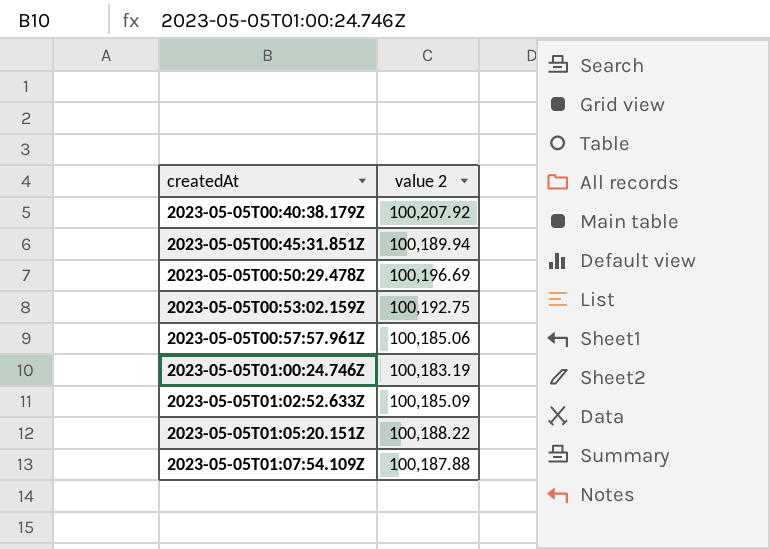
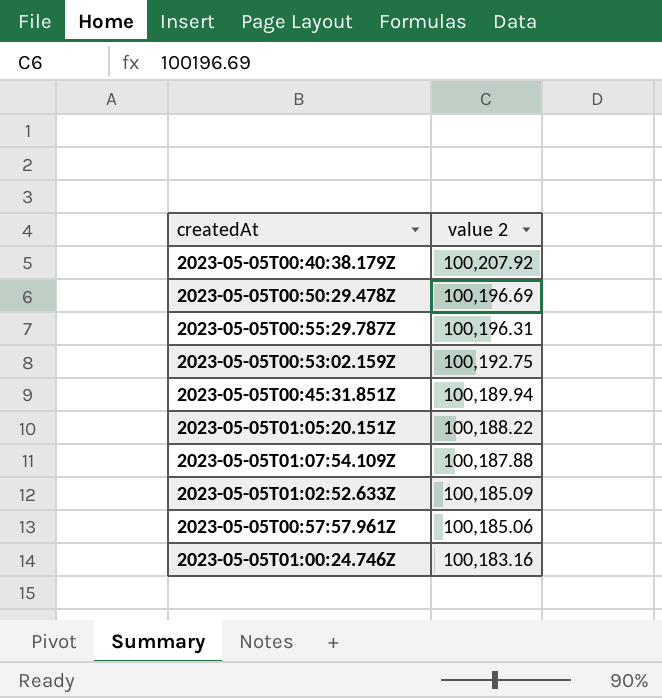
row order: createdAt ascending -> value 2 descending
row 2023-05-05T00:55:29.787Z: none -> 100,196.31
2023-05-05T01:00:24.746Z | value 2: 100,183.19 -> 100,183.16

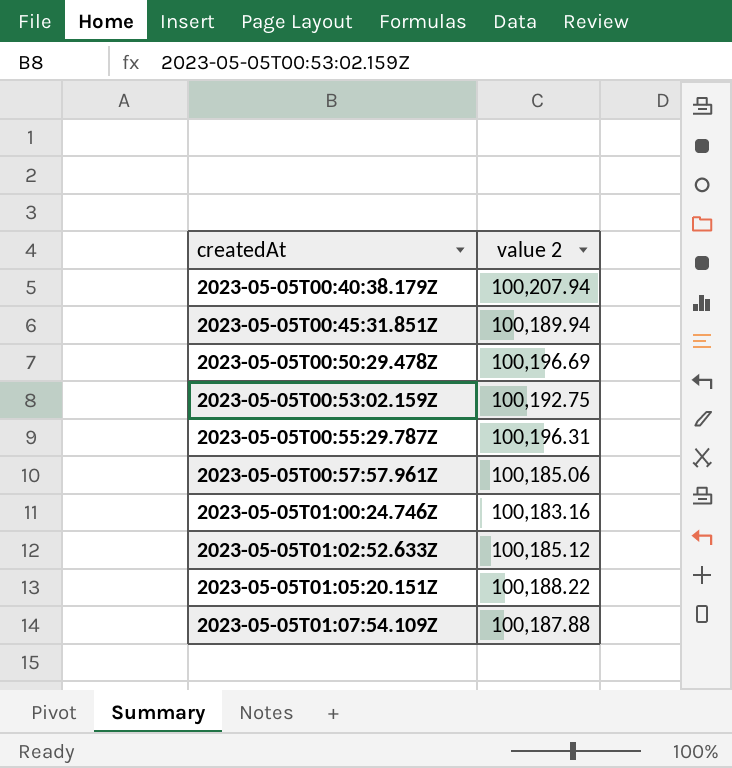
row order: value 2 descending -> createdAt ascending
2023-05-05T00:40:38.179Z | value 2: 100,207.92 -> 100,207.94
2023-05-05T01:02:52.633Z | value 2: 100,185.09 -> 100,185.12

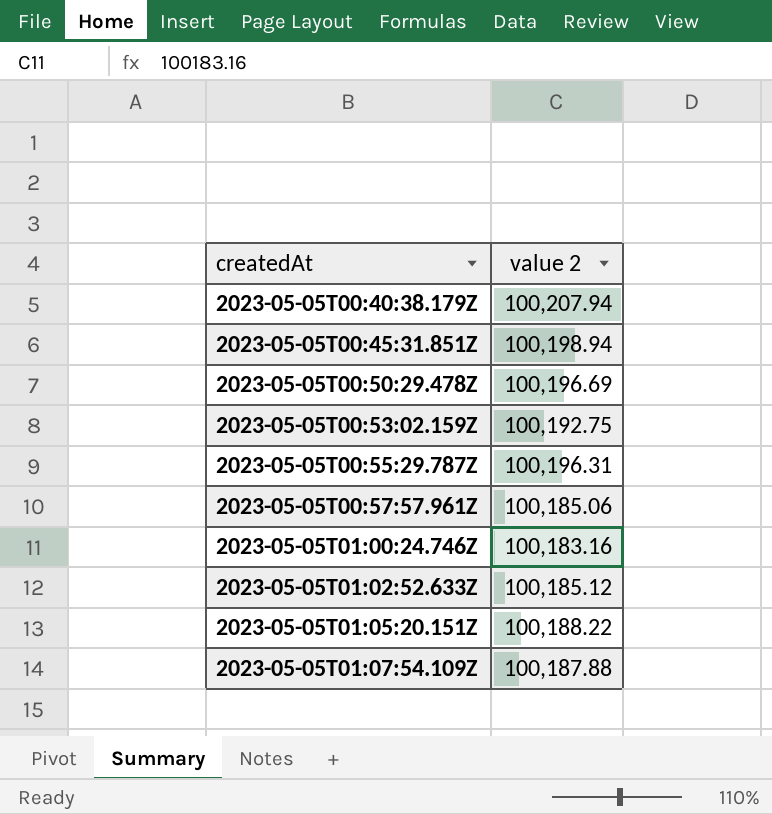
2023-05-05T00:45:31.851Z | value 2: 100,189.94 -> 100,198.94

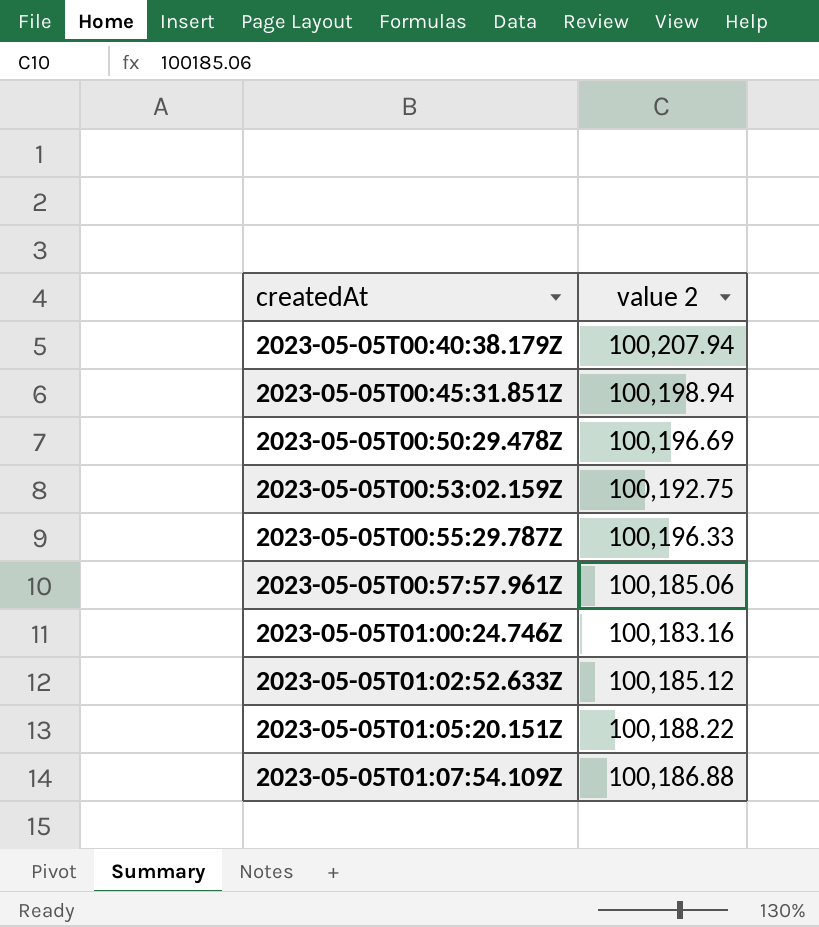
2023-05-05T00:55:29.787Z | value 2: 100,196.31 -> 100,196.33
2023-05-05T01:07:54.109Z | value 2: 100,187.88 -> 100,186.88

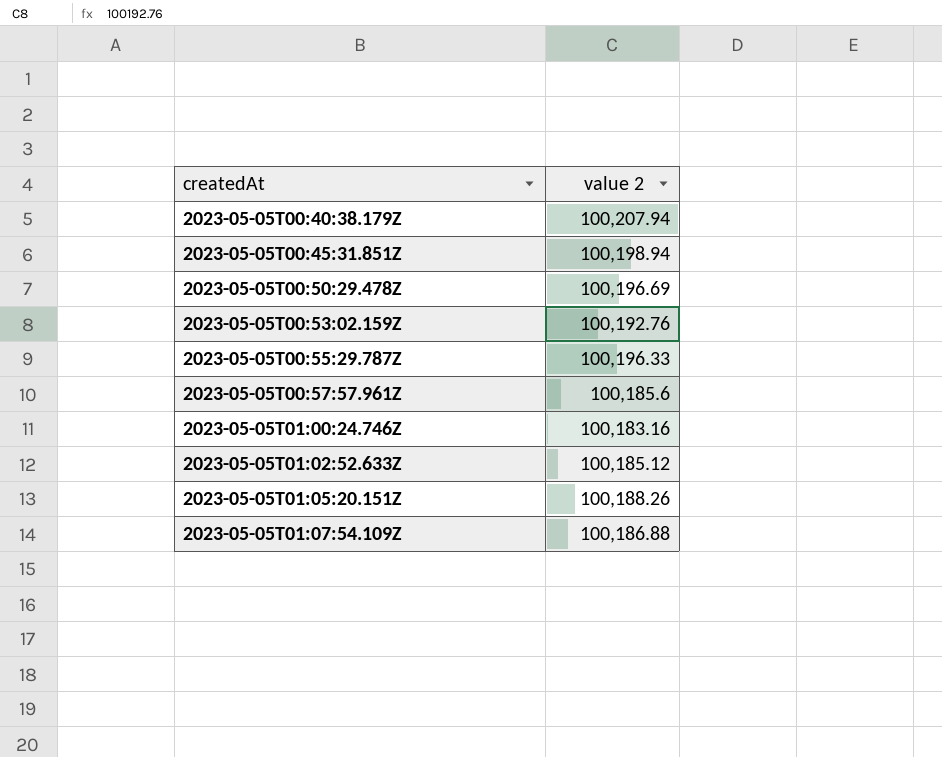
2023-05-05T00:53:02.159Z | value 2: 100,192.75 -> 100,192.76
2023-05-05T00:57:57.961Z | value 2: 100,185.06 -> 100,185.6
2023-05-05T01:05:20.151Z | value 2: 100,188.22 -> 100,188.26

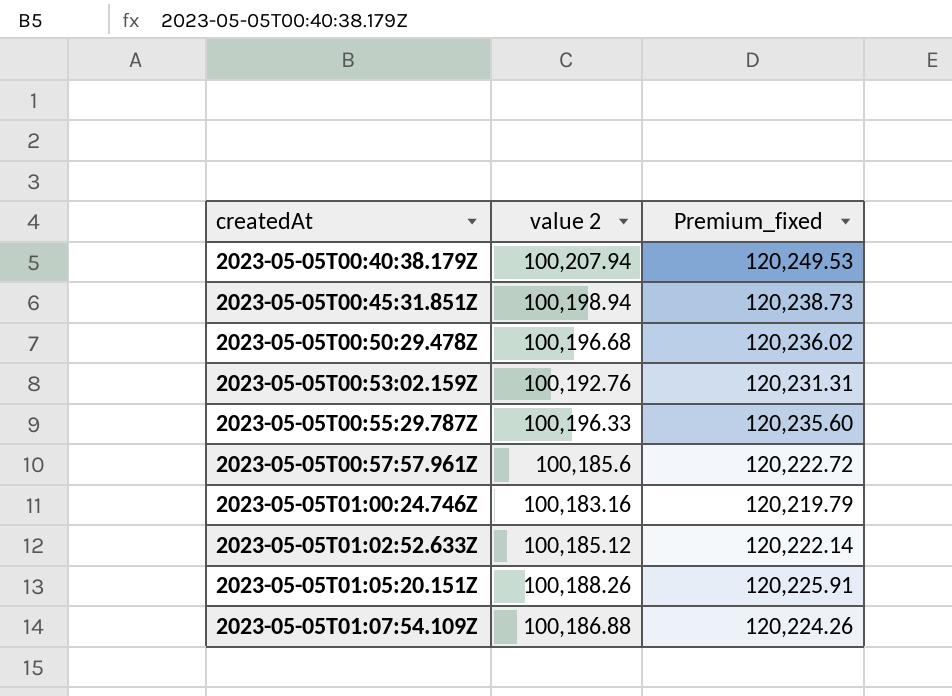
column Premium_fixed | formula: none -> [value 2] * 1.2
2023-05-05T00:50:29.478Z | value 2: 100,196.69 -> 100,196.68

